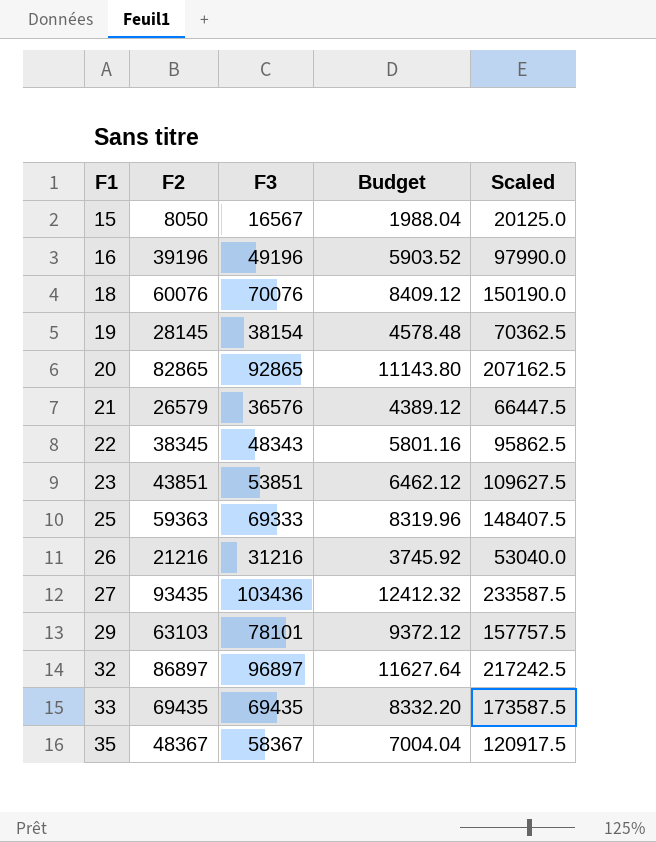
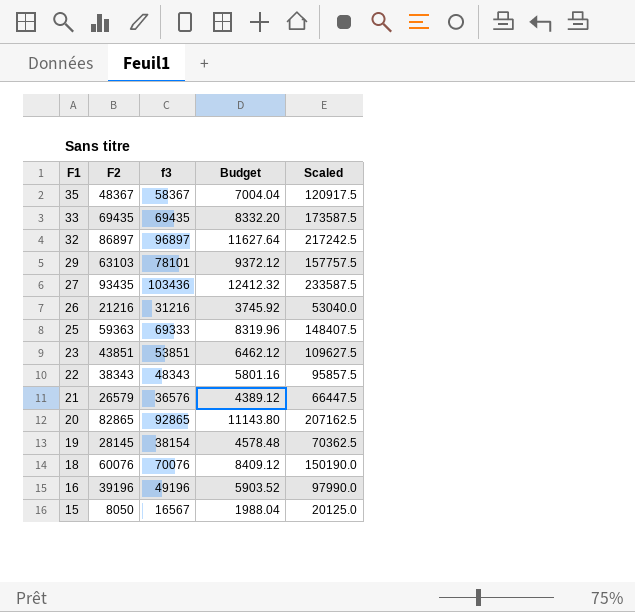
row order: F1 ascending -> F1 descending
column name: F3 -> f3
22 | F2: 38345 -> 38343
22 | Scaled: 95862.5 -> 95857.5

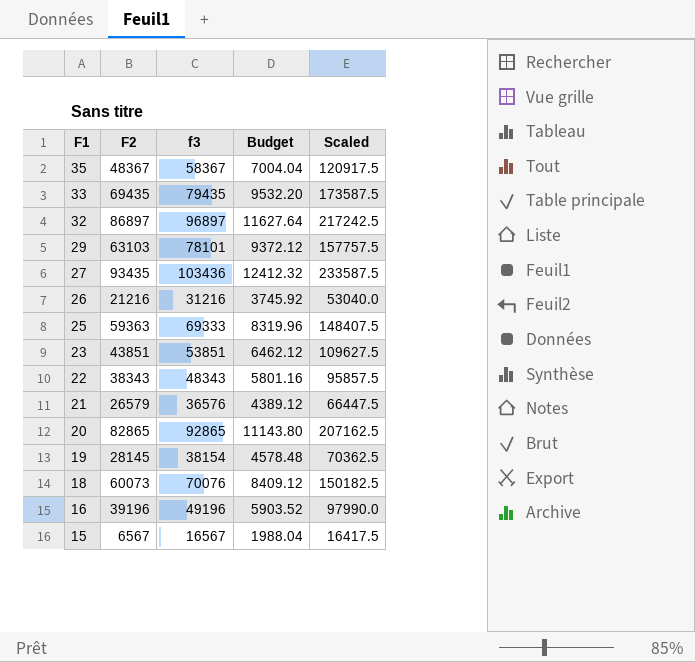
33 | f3: 69435 -> 79435
33 | Budget: 8332.20 -> 9532.20
18 | F2: 60076 -> 60073
18 | Scaled: 150190.0 -> 150182.5
15 | F2: 8050 -> 6567
15 | Scaled: 20125.0 -> 16417.5

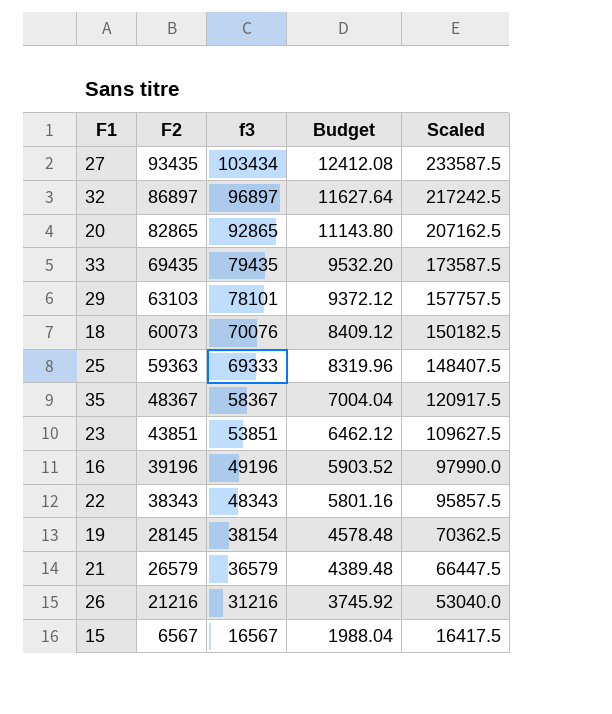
row order: F1 descending -> F2 descending
27 | f3: 103436 -> 103434
27 | Budget: 12412.32 -> 12412.08
21 | f3: 36576 -> 36579
21 | Budget: 4389.12 -> 4389.48

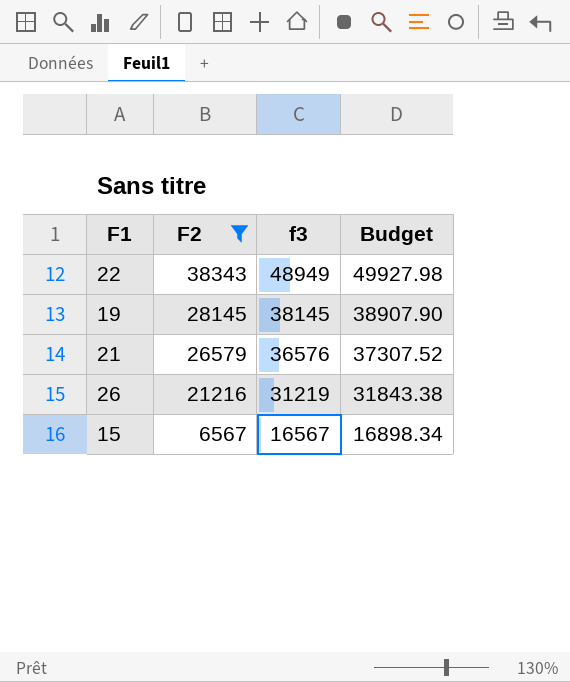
filter: none -> F2 <= 38343
column Scaled | formula: [F2] * 2.5 -> none
column Budget | formula: [f3] * 0.12 -> [f3] * 1.02
22 | f3: 48343 -> 48949
19 | f3: 38154 -> 38145
21 | f3: 36579 -> 36576
26 | f3: 31216 -> 31219

